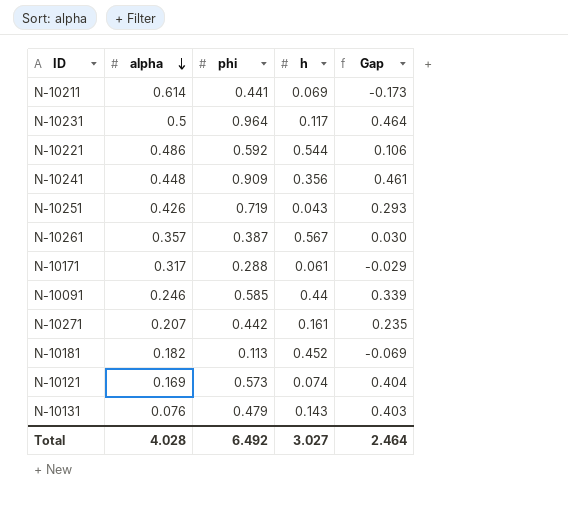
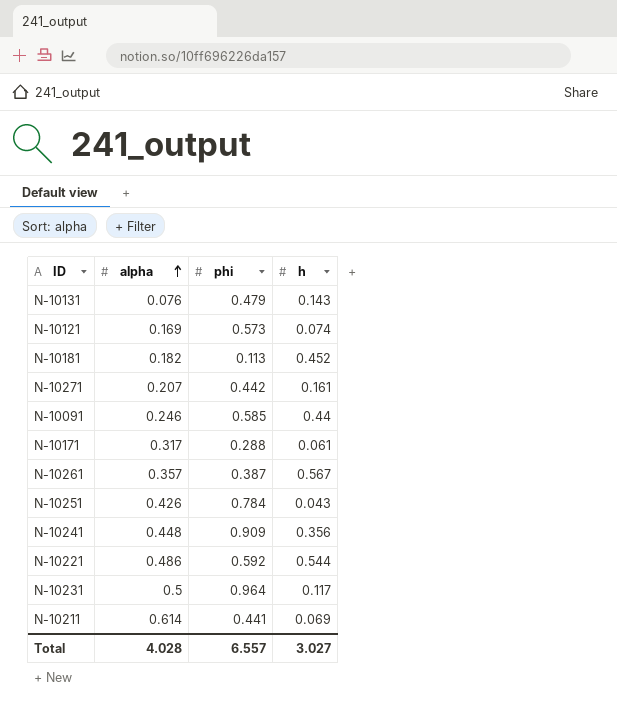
row order: alpha descending -> alpha ascending
column Gap | formula: [phi] - [alpha] -> none
N-10251 | phi: 0.719 -> 0.784
Total | phi: 6.492 -> 6.557

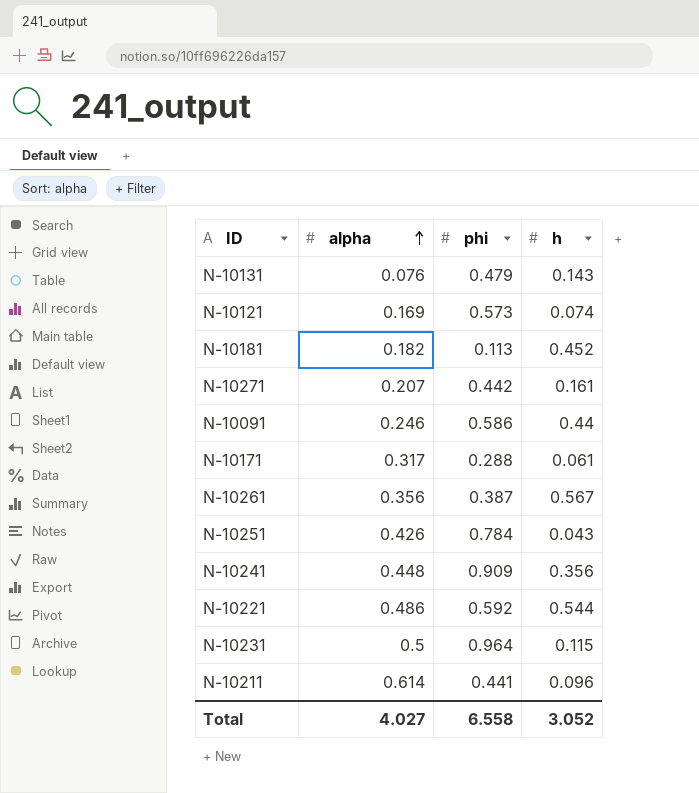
N-10091 | phi: 0.585 -> 0.586
N-10261 | alpha: 0.357 -> 0.356
N-10231 | h: 0.117 -> 0.115
N-10211 | h: 0.069 -> 0.096
Total | alpha: 4.028 -> 4.027
Total | phi: 6.557 -> 6.558
Total | h: 3.027 -> 3.052

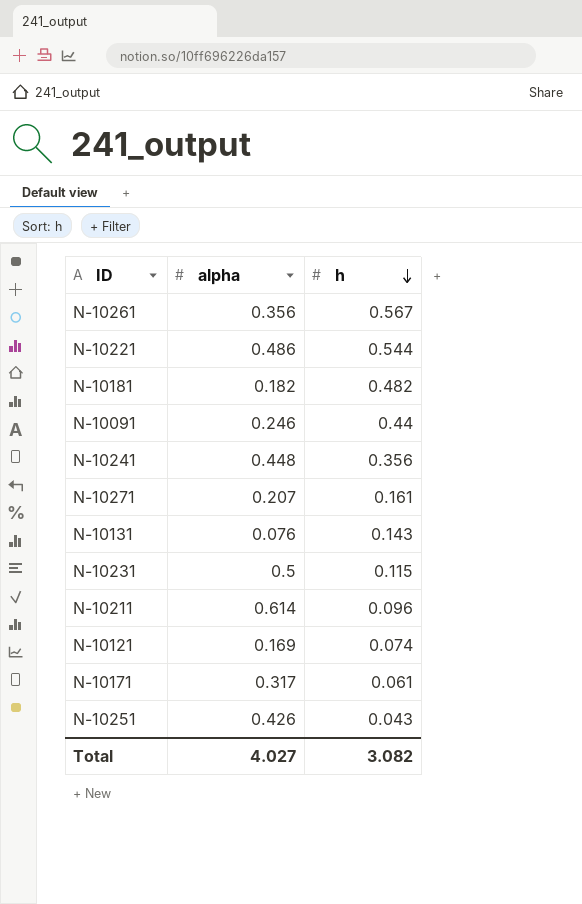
row order: alpha ascending -> h descending
column phi | position: 3 -> none
N-10181 | h: 0.452 -> 0.482
Total | h: 3.052 -> 3.082

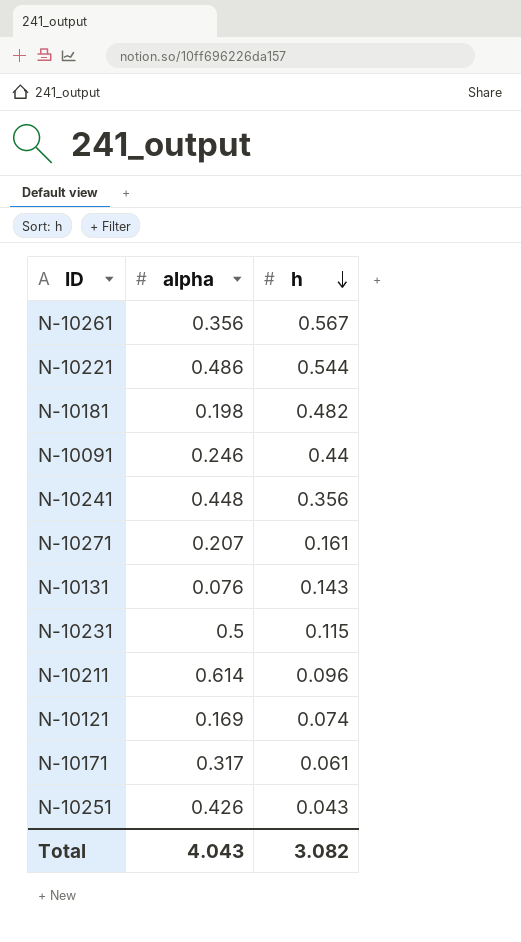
N-10181 | alpha: 0.182 -> 0.198
Total | alpha: 4.027 -> 4.043

